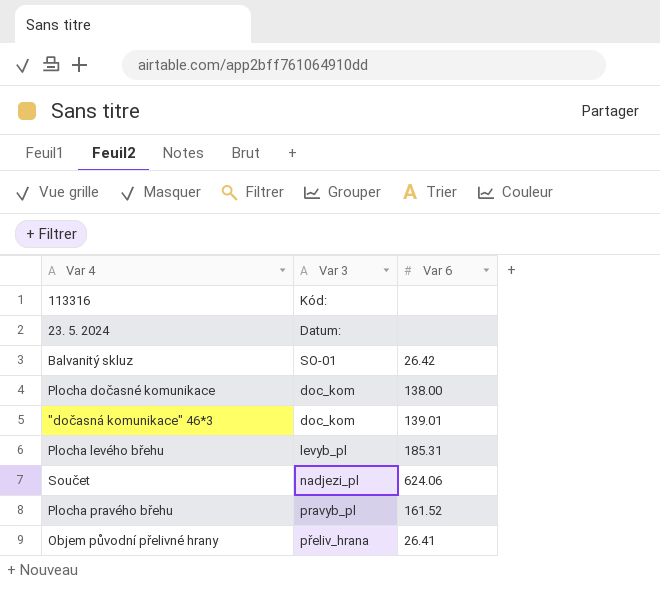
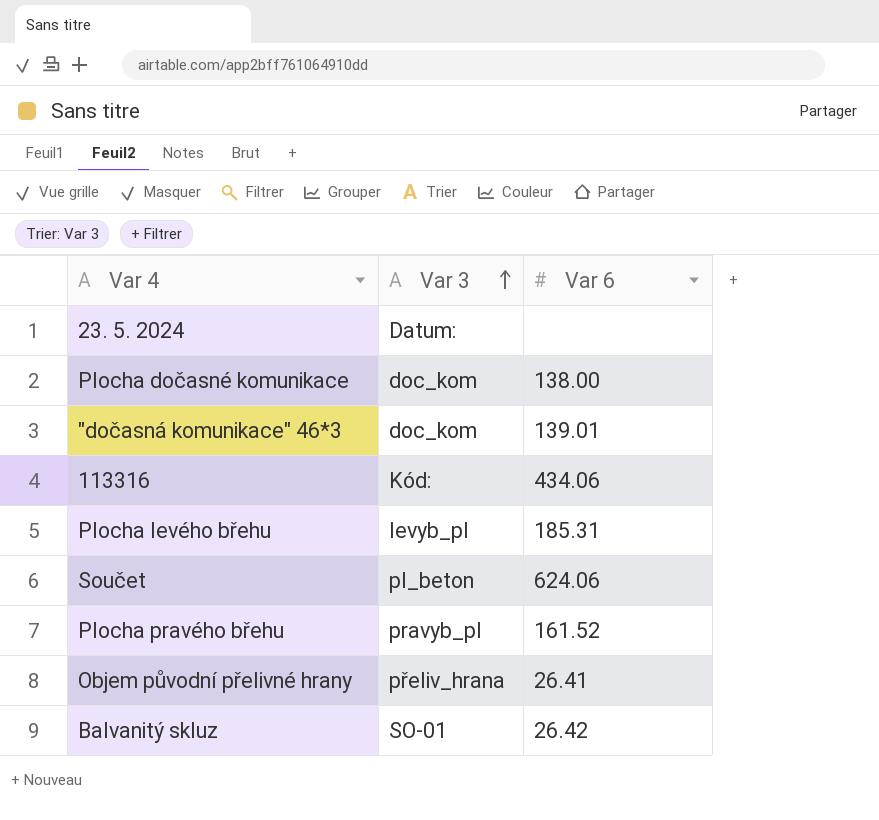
row order: none -> Var 3 ascending
113316 | Var 6: none -> 434.06
Součet | Var 3: nadjezi_pl -> pl_beton

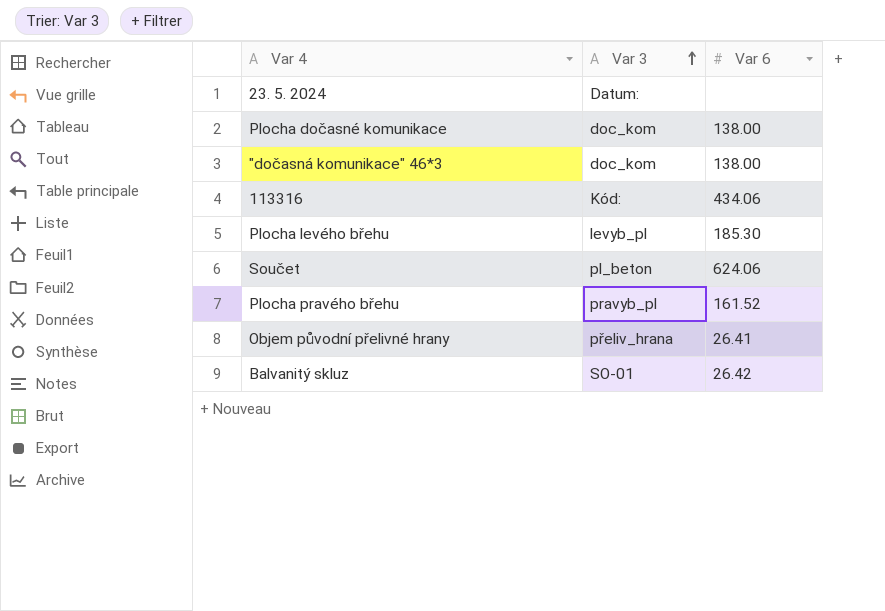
"dočasná komunikace" 46*3 | Var 6: 139.01 -> 138.00
Plocha levého břehu | Var 6: 185.31 -> 185.30

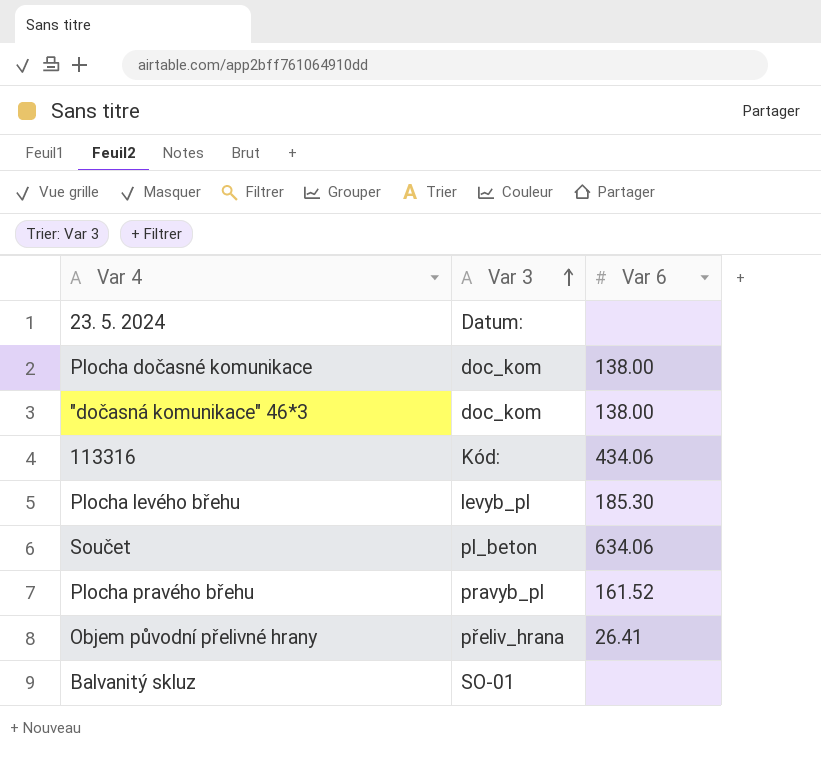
Součet | Var 6: 624.06 -> 634.06
Balvanitý skluz | Var 6: 26.42 -> none

